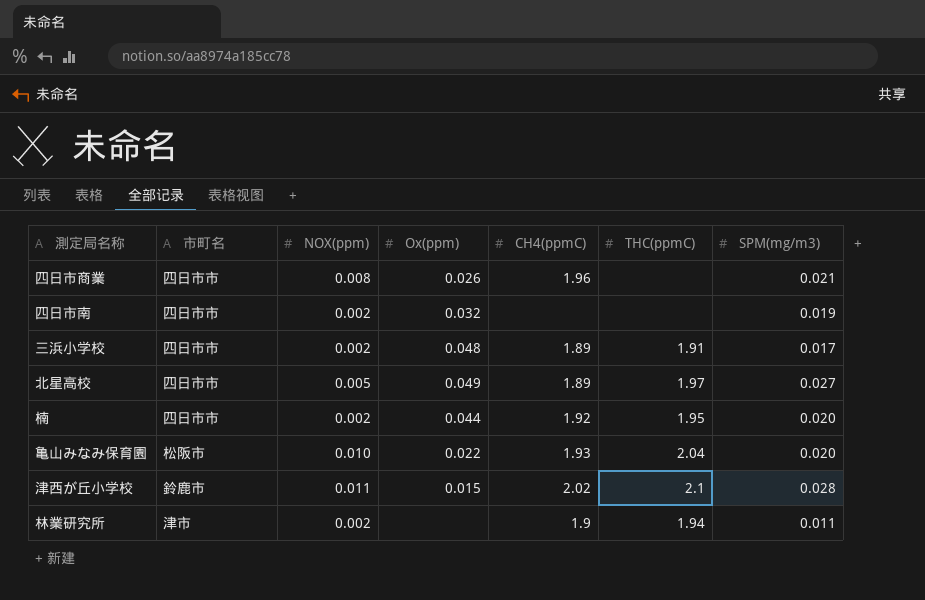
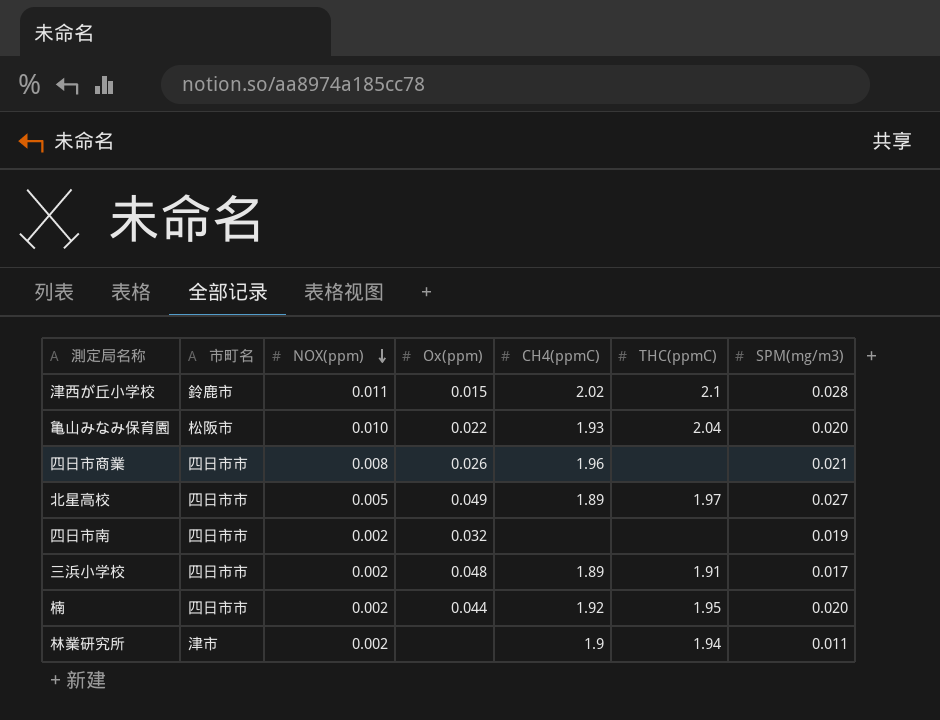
row order: none -> NOX(ppm) descending

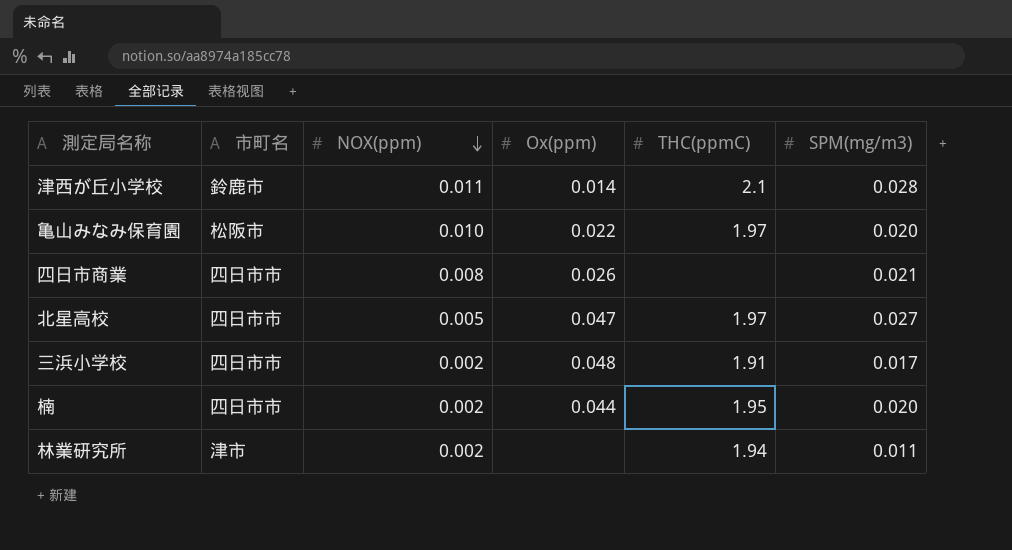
column CH4(ppmC) | position: 5 -> none
row 四日市南: 四日市市 | 0.002 | 0.032 | none | none | 0.019 -> none
津西が丘小学校 | Ox(ppm): 0.015 -> 0.014
亀山みなみ保育園 | THC(ppmC): 2.04 -> 1.97
北星高校 | Ox(ppm): 0.049 -> 0.047

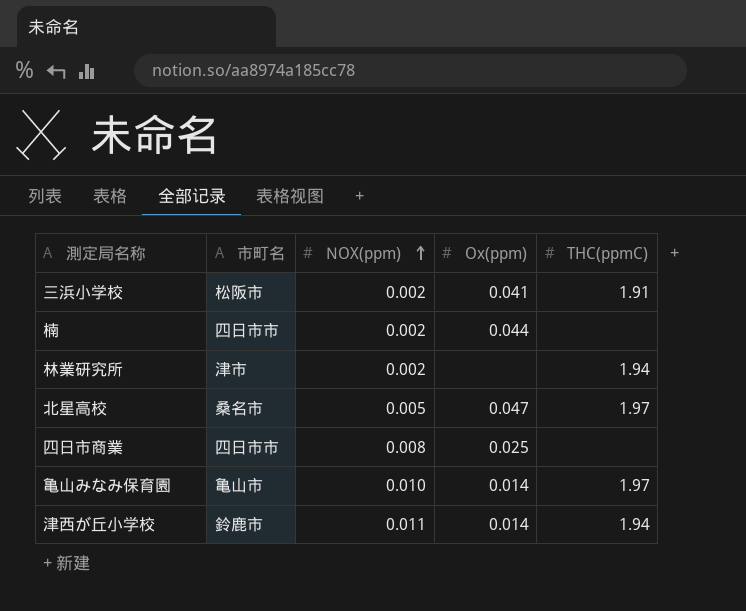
row order: NOX(ppm) descending -> NOX(ppm) ascending
column SPM(mg/m3) | position: 6 -> none
三浜小学校 | 市町名: 四日市市 -> 松阪市
三浜小学校 | Ox(ppm): 0.048 -> 0.041
楠 | THC(ppmC): 1.95 -> none
北星高校 | 市町名: 四日市市 -> 桑名市
四日市商業 | Ox(ppm): 0.026 -> 0.025
亀山みなみ保育園 | 市町名: 松阪市 -> 亀山市
亀山みなみ保育園 | Ox(ppm): 0.022 -> 0.014
津西が丘小学校 | THC(ppmC): 2.1 -> 1.94

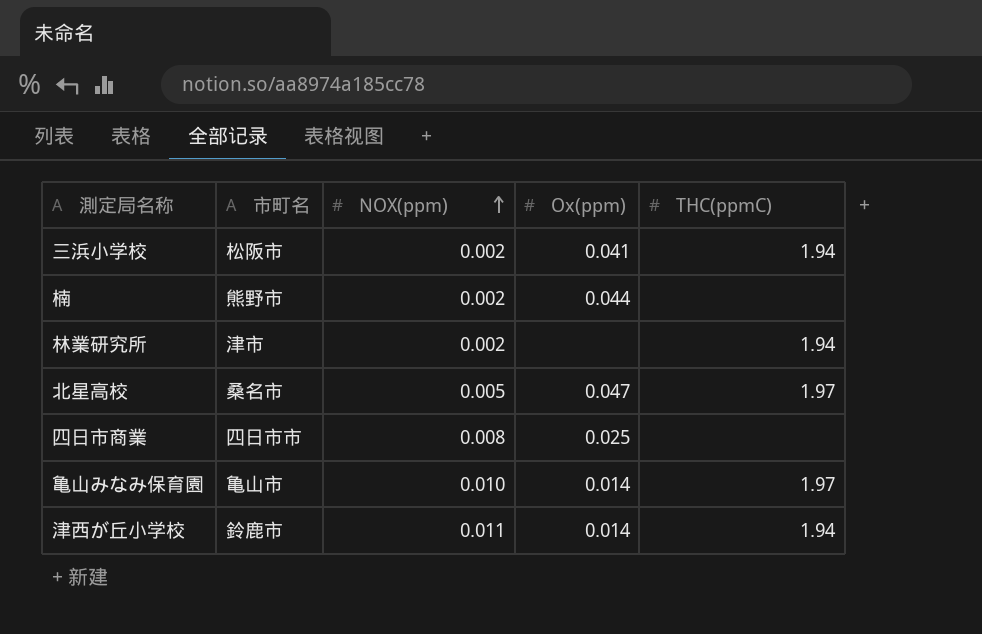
三浜小学校 | THC(ppmC): 1.91 -> 1.94
楠 | 市町名: 四日市市 -> 熊野市

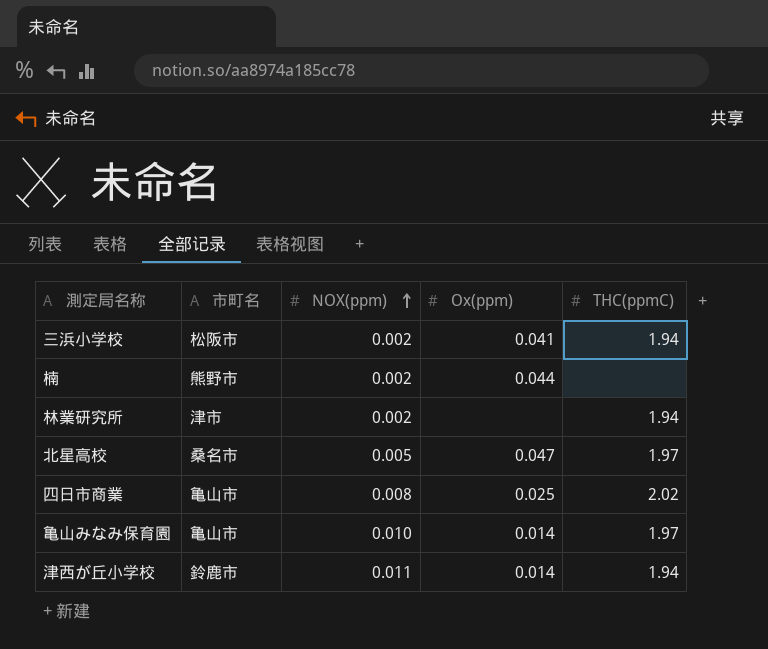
四日市商業 | 市町名: 四日市市 -> 亀山市
四日市商業 | THC(ppmC): none -> 2.02

